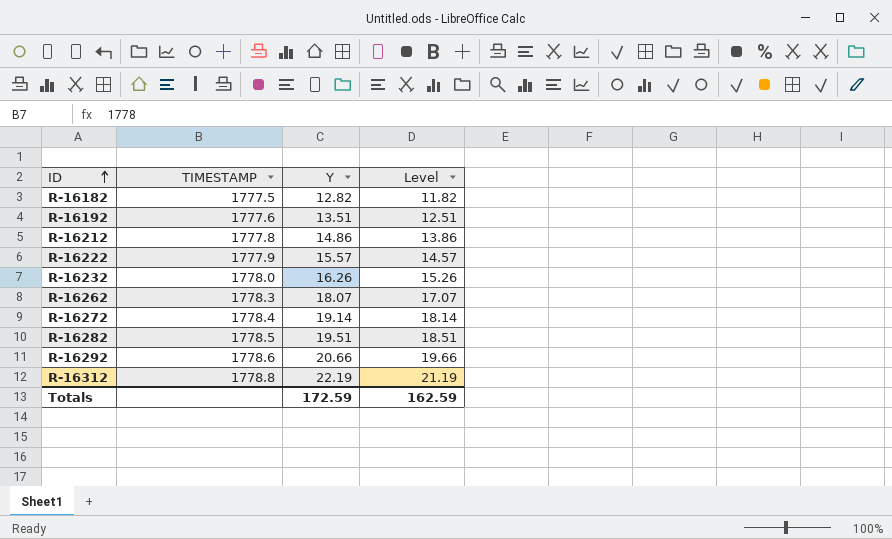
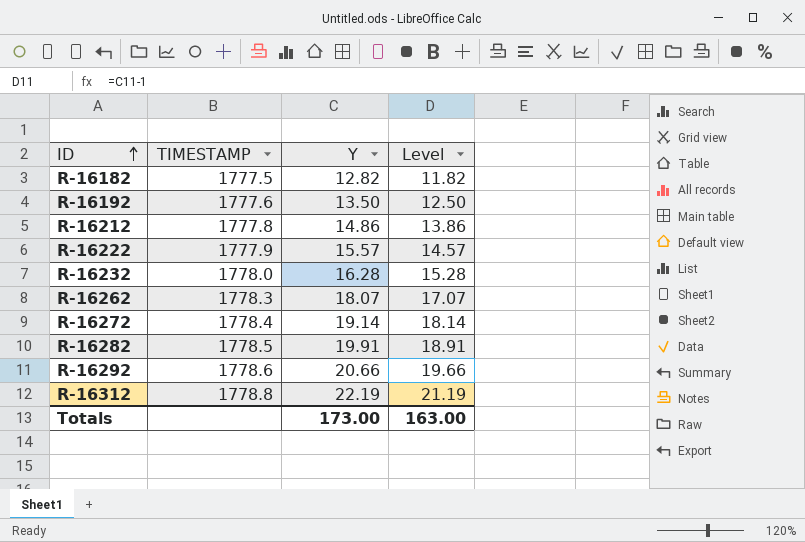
R-16192 | Y: 13.51 -> 13.50
R-16192 | Level: 12.51 -> 12.50
R-16232 | Y: 16.26 -> 16.28
R-16232 | Level: 15.26 -> 15.28
R-16282 | Y: 19.51 -> 19.91
R-16282 | Level: 18.51 -> 18.91
Totals | Y: 172.59 -> 173.00
Totals | Level: 162.59 -> 163.00

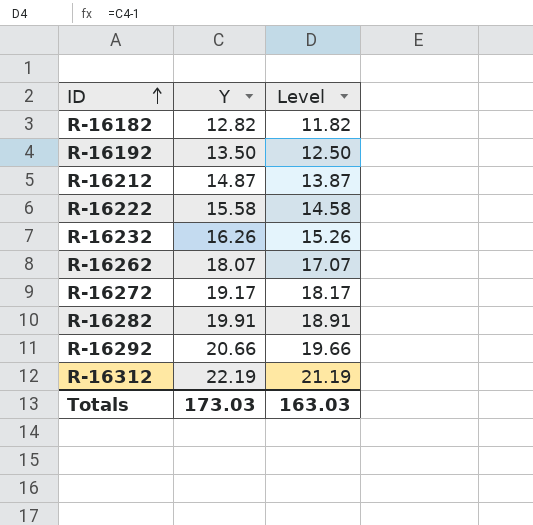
column TIMESTAMP | position: 2 -> none
R-16212 | Y: 14.86 -> 14.87
R-16212 | Level: 13.86 -> 13.87
R-16222 | Y: 15.57 -> 15.58
R-16222 | Level: 14.57 -> 14.58
R-16232 | Y: 16.28 -> 16.26
R-16232 | Level: 15.28 -> 15.26
R-16272 | Y: 19.14 -> 19.17
R-16272 | Level: 18.14 -> 18.17
Totals | Y: 173.00 -> 173.03
Totals | Level: 163.00 -> 163.03

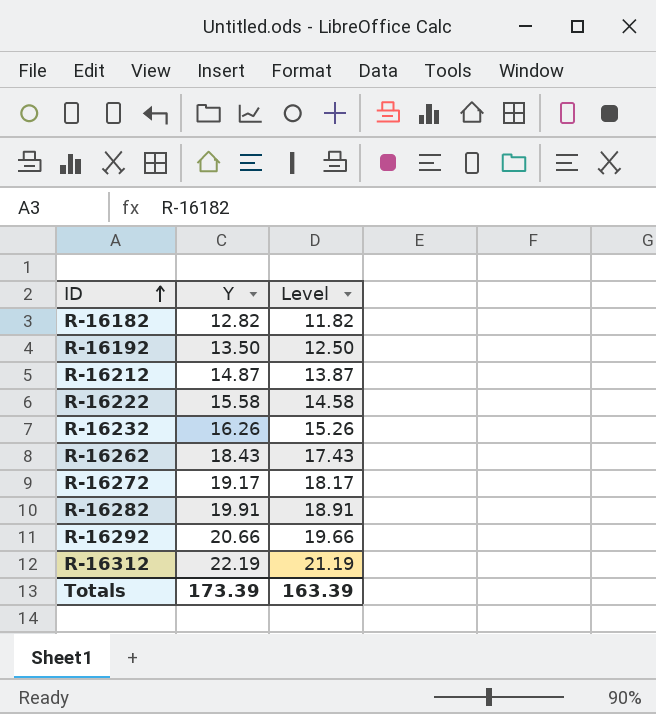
R-16262 | Y: 18.07 -> 18.43
R-16262 | Level: 17.07 -> 17.43
Totals | Y: 173.03 -> 173.39
Totals | Level: 163.03 -> 163.39

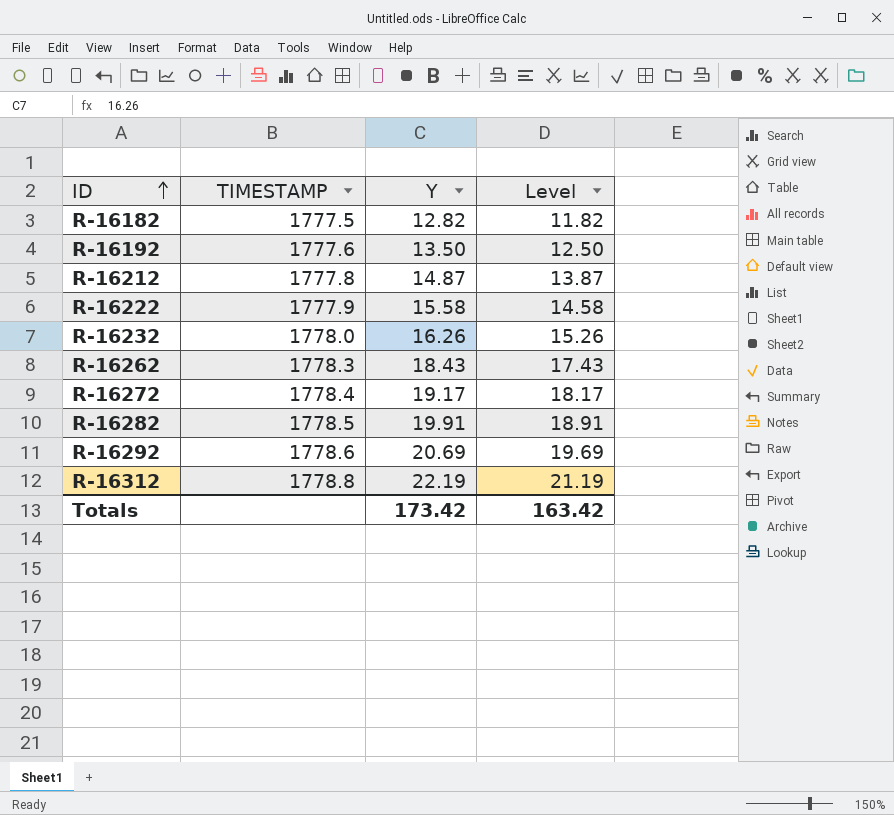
column TIMESTAMP | position: none -> 2
R-16292 | Y: 20.66 -> 20.69
R-16292 | Level: 19.66 -> 19.69
Totals | Y: 173.39 -> 173.42
Totals | Level: 163.39 -> 163.42

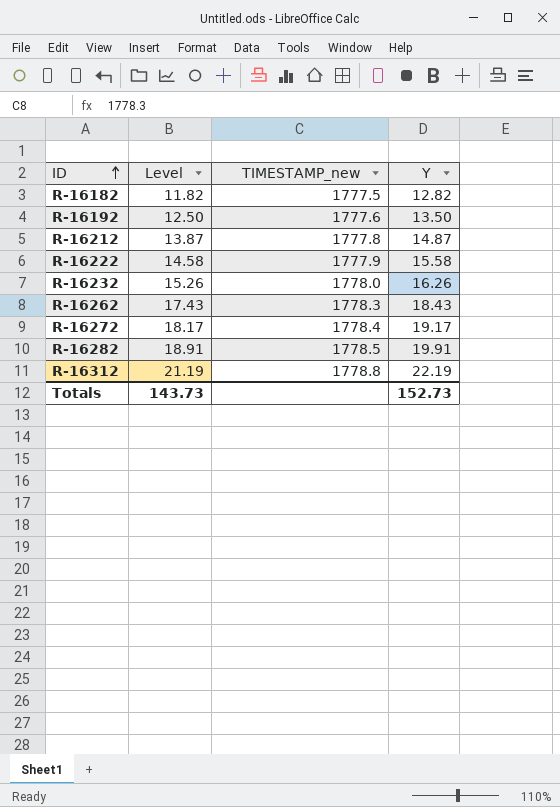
column Level | position: 4 -> 2
column name: TIMESTAMP -> TIMESTAMP_new
row R-16292: 1778.6 | 20.69 | 19.69 -> none
Totals | Level: 163.42 -> 143.73
Totals | Y: 173.42 -> 152.73

